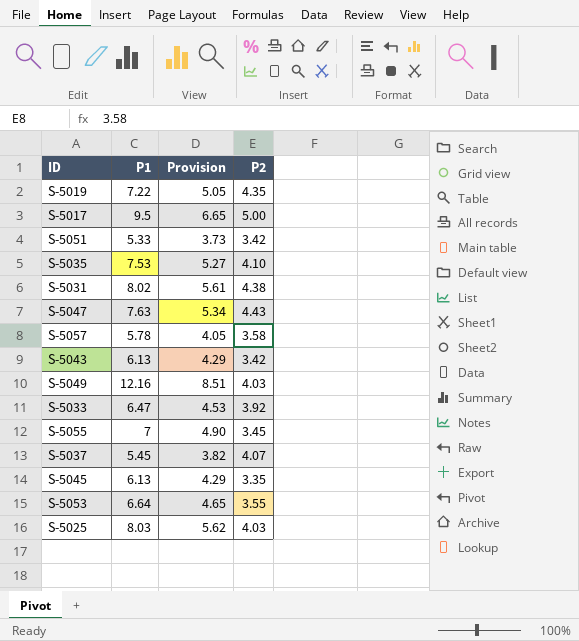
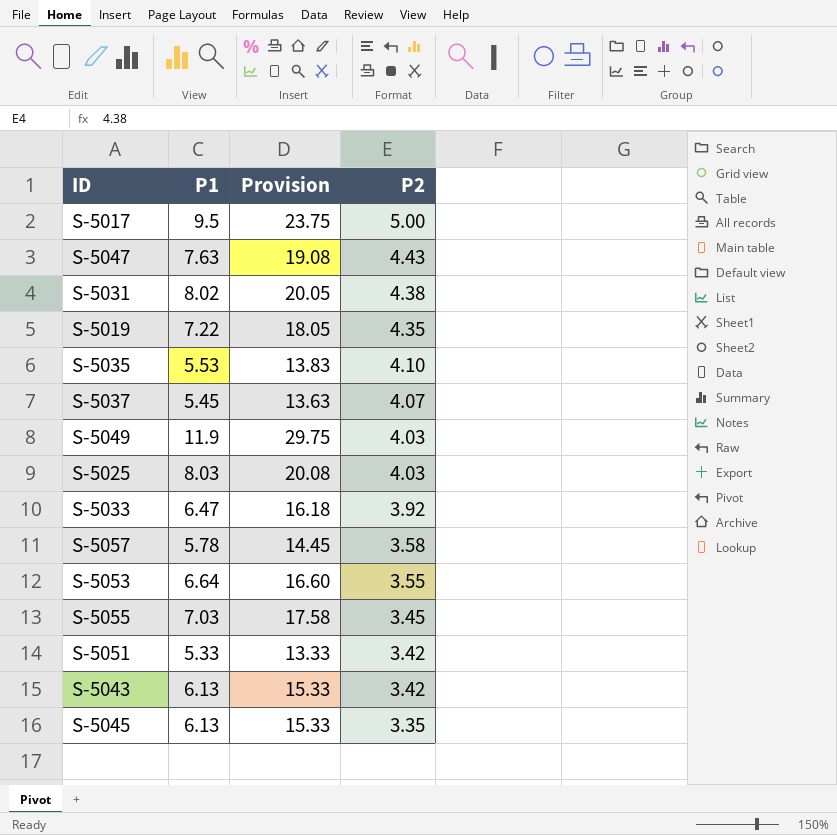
row order: none -> P2 descending
column Provision | formula: [P1] * 0.7 -> [P1] * 2.5
S-5035 | P1: 7.53 -> 5.53
S-5049 | P1: 12.16 -> 11.9
S-5055 | P1: 7 -> 7.03

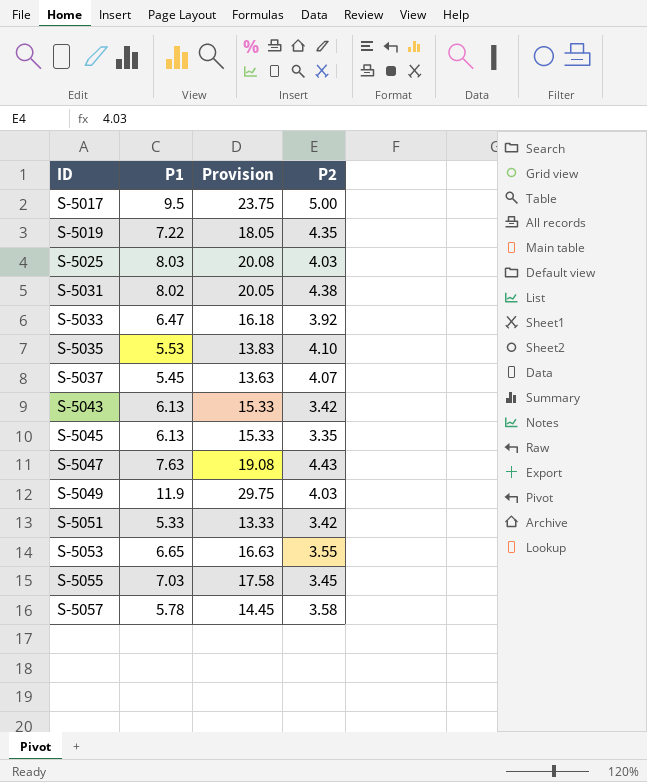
row order: P2 descending -> ID ascending
S-5053 | P1: 6.64 -> 6.65
S-5053 | Provision: 16.60 -> 16.63

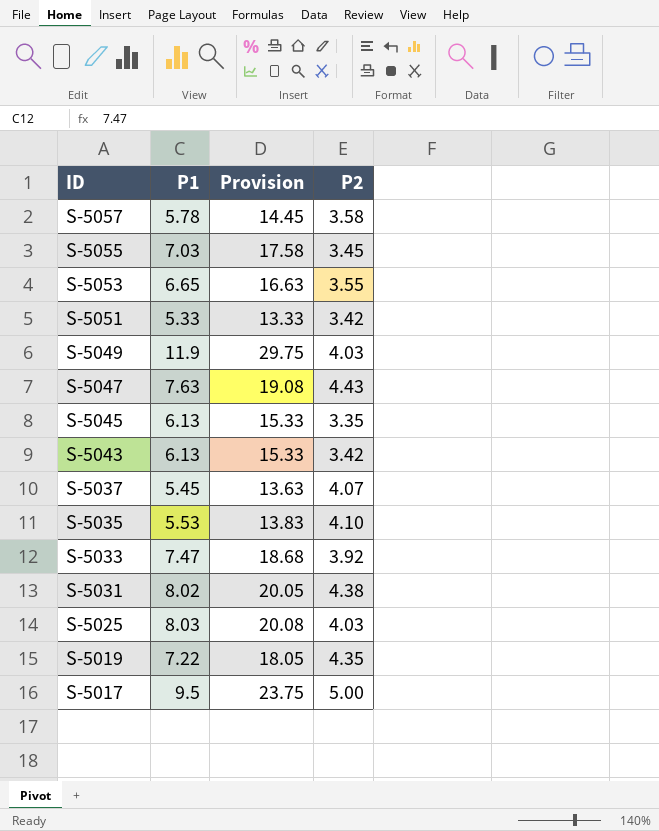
row order: ID ascending -> ID descending
S-5033 | P1: 6.47 -> 7.47
S-5033 | Provision: 16.18 -> 18.68

